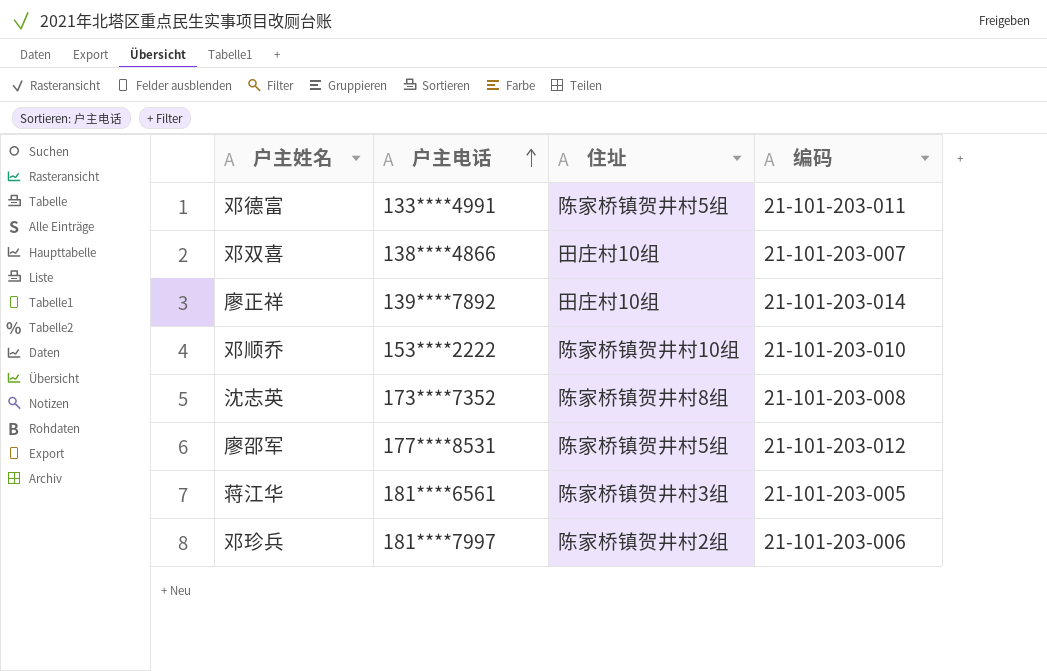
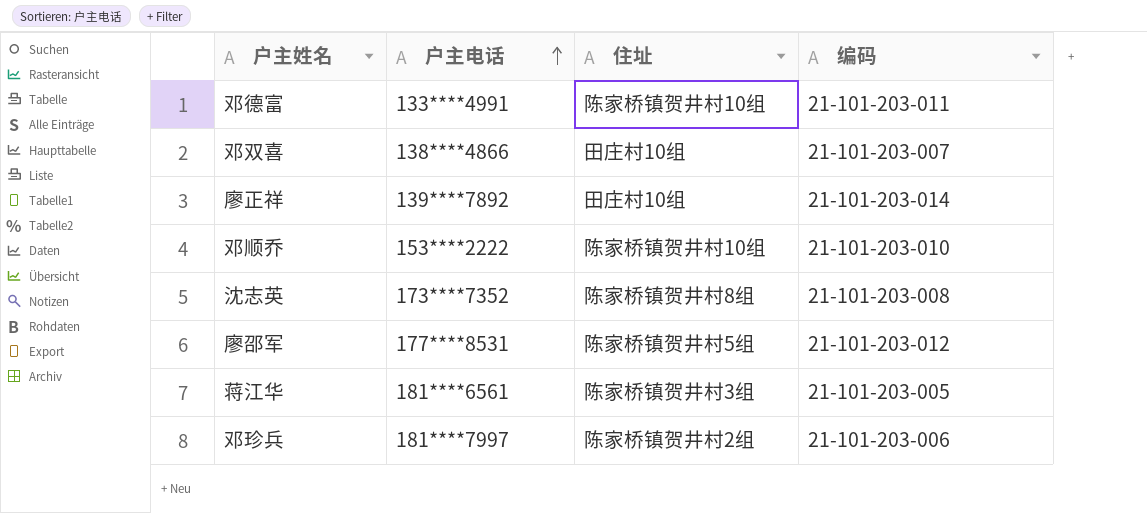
邓德富 | 住址: 陈家桥镇贺井村5组 -> 陈家桥镇贺井村10组

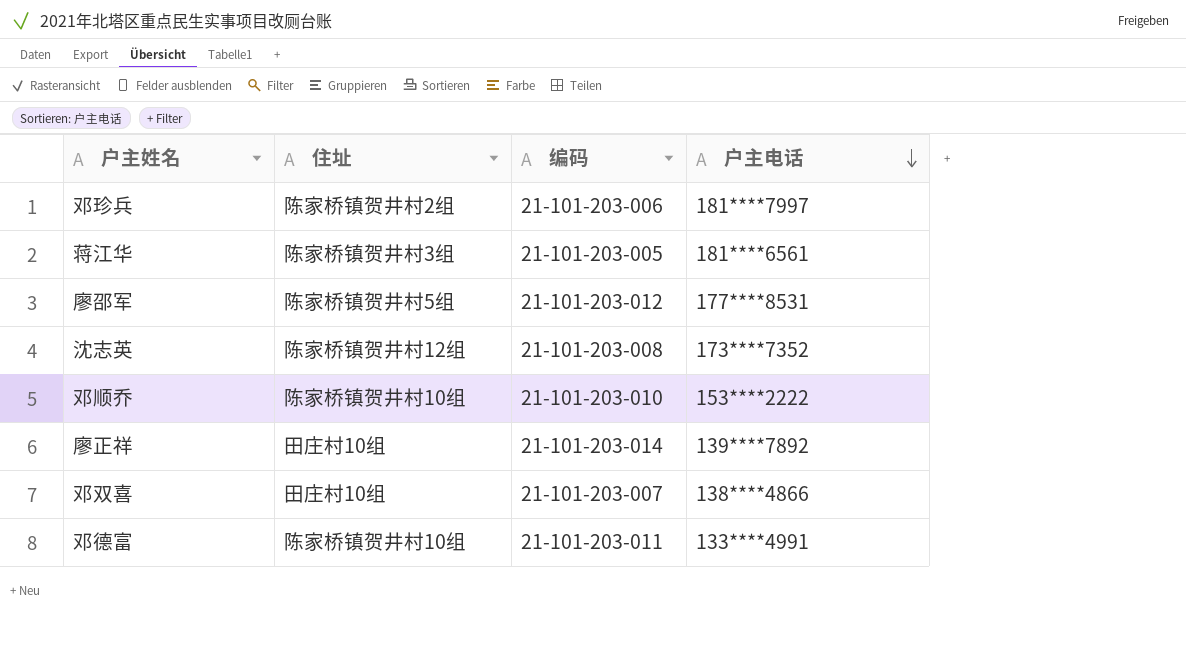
row order: 户主电话 ascending -> 户主电话 descending
column 户主电话 | position: 2 -> 4
沈志英 | 住址: 陈家桥镇贺井村8组 -> 陈家桥镇贺井村12组

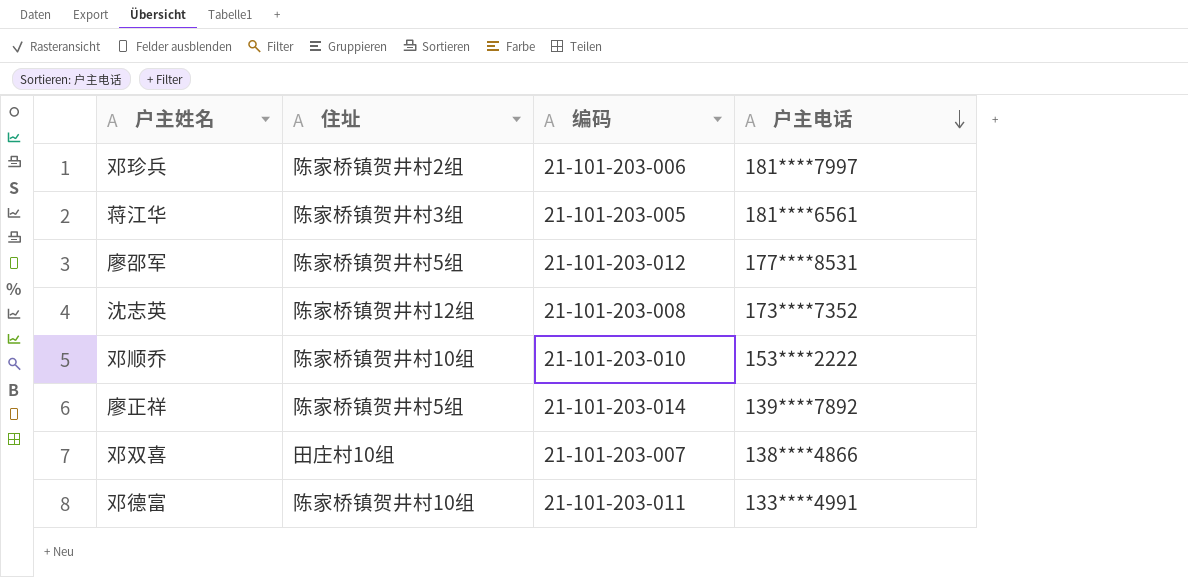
廖正祥 | 住址: 田庄村10组 -> 陈家桥镇贺井村5组

